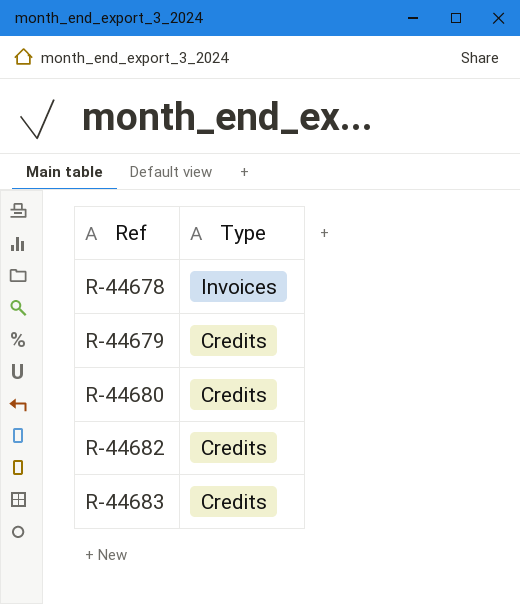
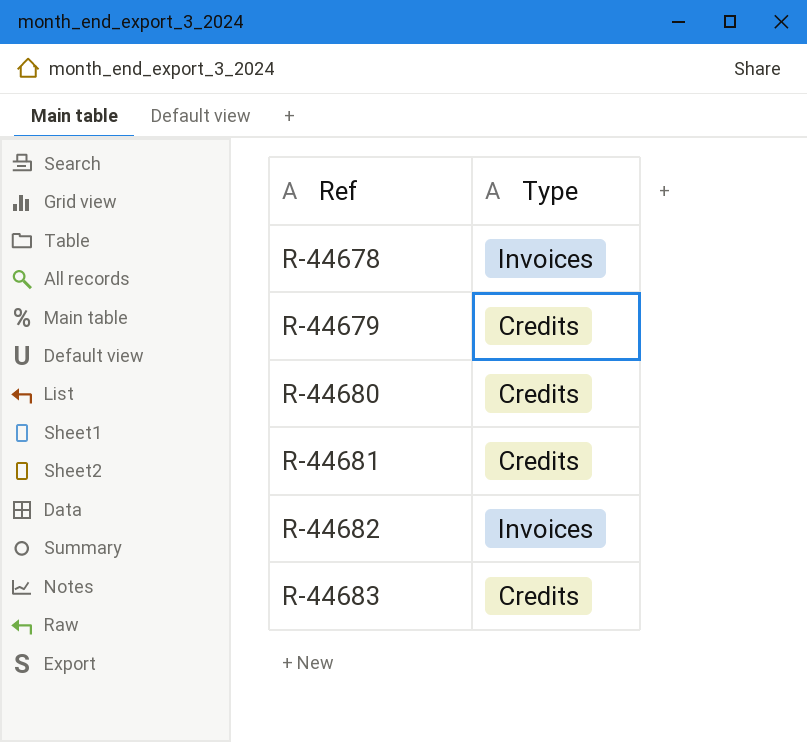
row R-44681: none -> Credits
R-44682 | Type: Credits -> Invoices

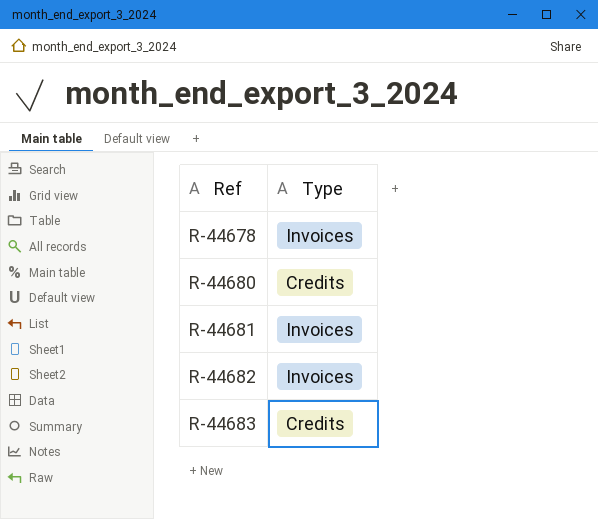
row R-44679: Credits -> none
R-44681 | Type: Credits -> Invoices

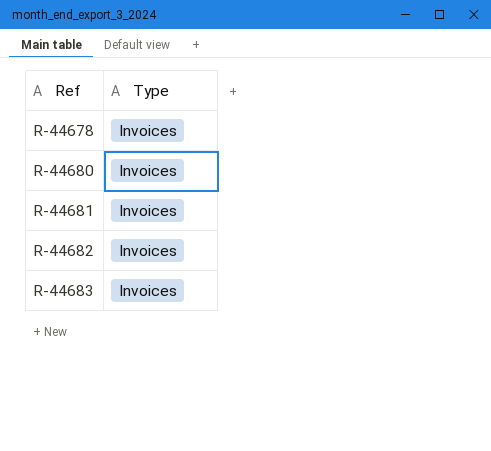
R-44680 | Type: Credits -> Invoices
R-44683 | Type: Credits -> Invoices

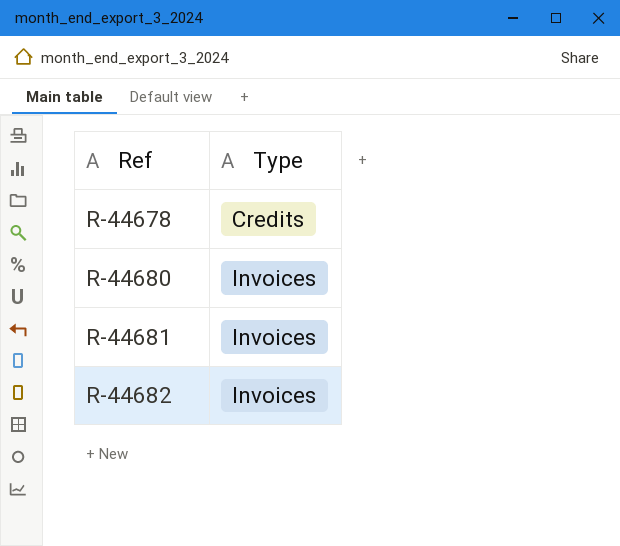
row R-44683: Invoices -> none
R-44678 | Type: Invoices -> Credits

